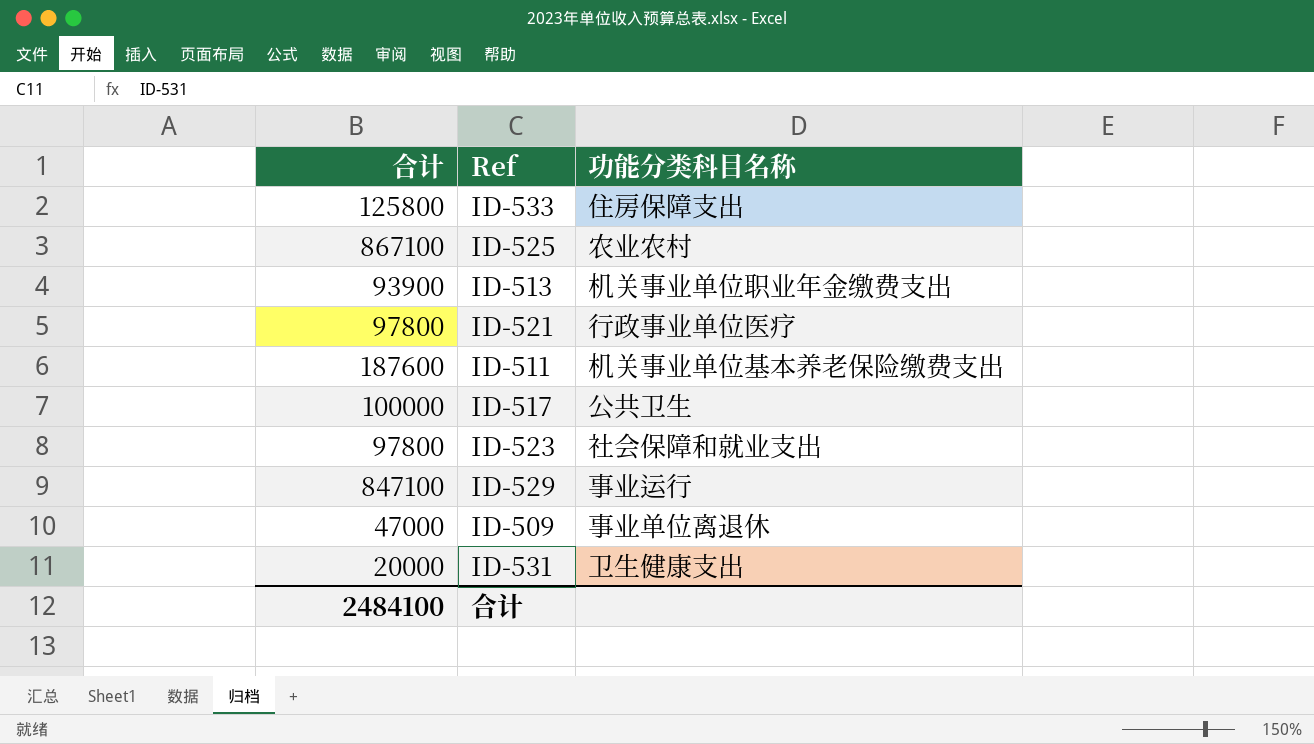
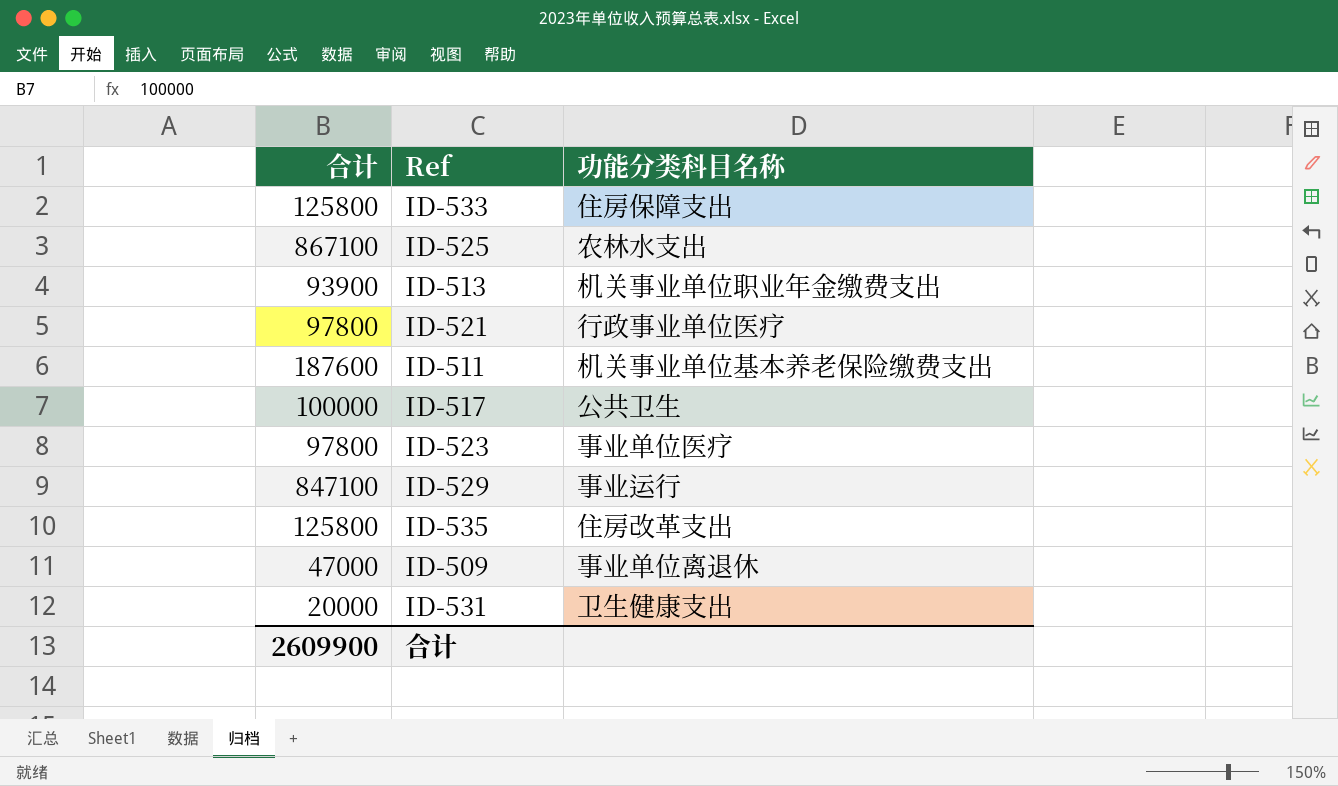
ID-525 | 功能分类科目名称: 农业农村 -> 农林水支出
ID-523 | 功能分类科目名称: 社会保障和就业支出 -> 事业单位医疗
row ID-535: none -> 125800 | 住房改革支出
合计 | 合计: 2484100 -> 2609900

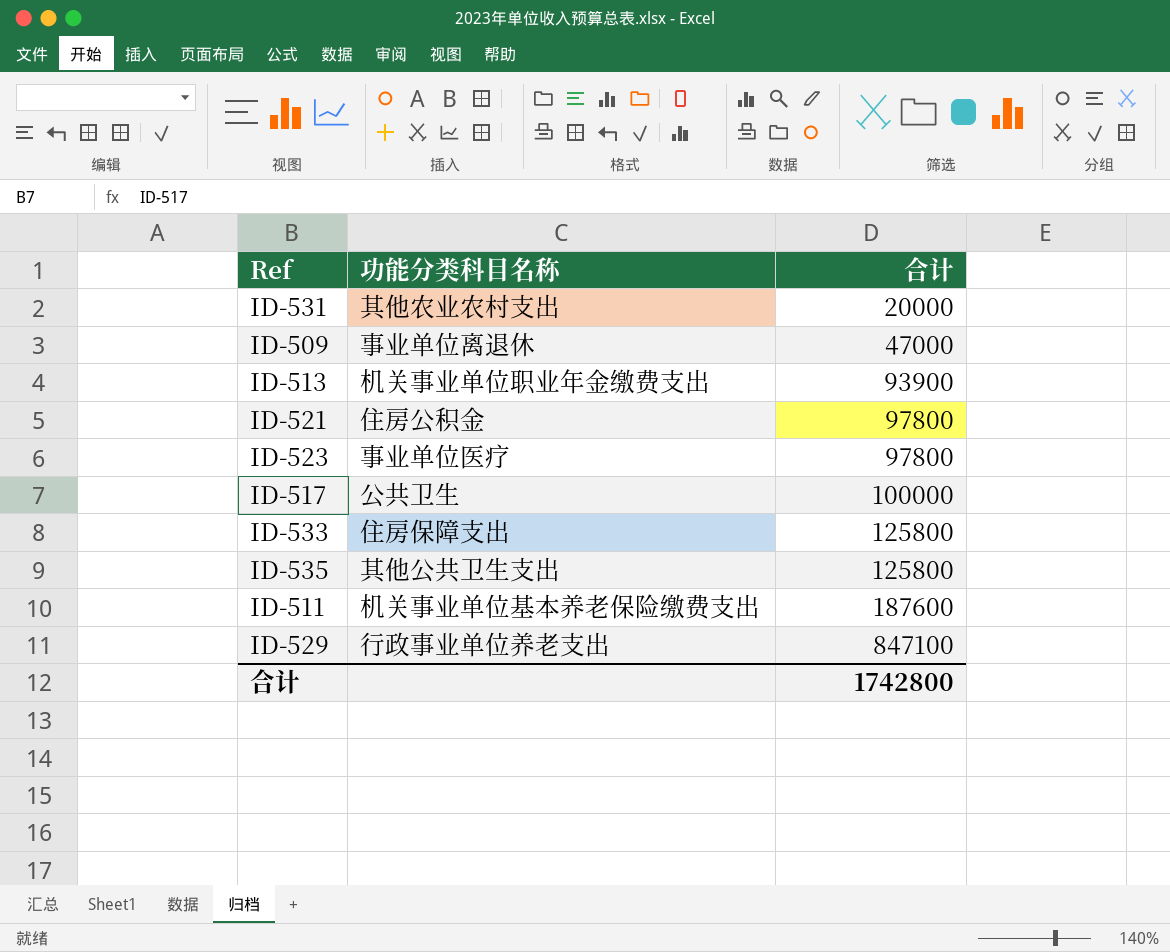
row order: none -> 合计 ascending
column 合计 | position: 1 -> 3
row ID-525: 867100 | 农林水支出 -> none
ID-531 | 功能分类科目名称: 卫生健康支出 -> 其他农业农村支出
ID-521 | 功能分类科目名称: 行政事业单位医疗 -> 住房公积金
ID-535 | 功能分类科目名称: 住房改革支出 -> 其他公共卫生支出
ID-529 | 功能分类科目名称: 事业运行 -> 行政事业单位养老支出
合计 | 合计: 2609900 -> 1742800

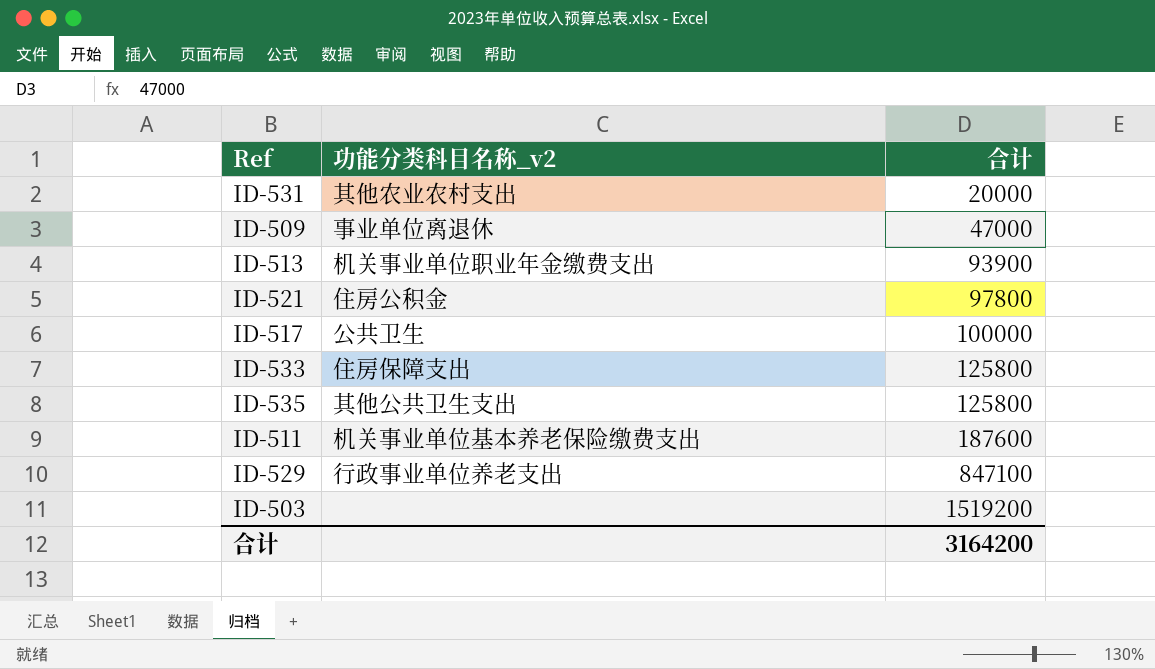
column name: 功能分类科目名称 -> 功能分类科目名称_v2
row ID-523: 事业单位医疗 | 97800 -> none
row ID-503: none -> none | 1519200
合计 | 合计: 1742800 -> 3164200

